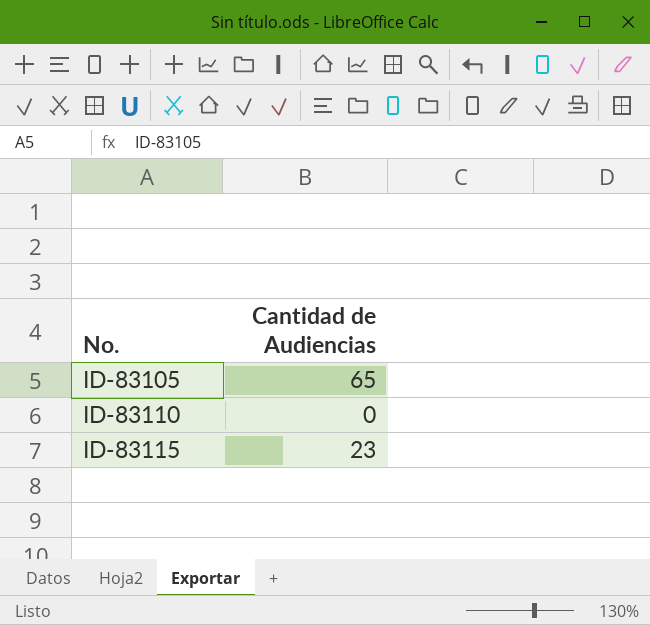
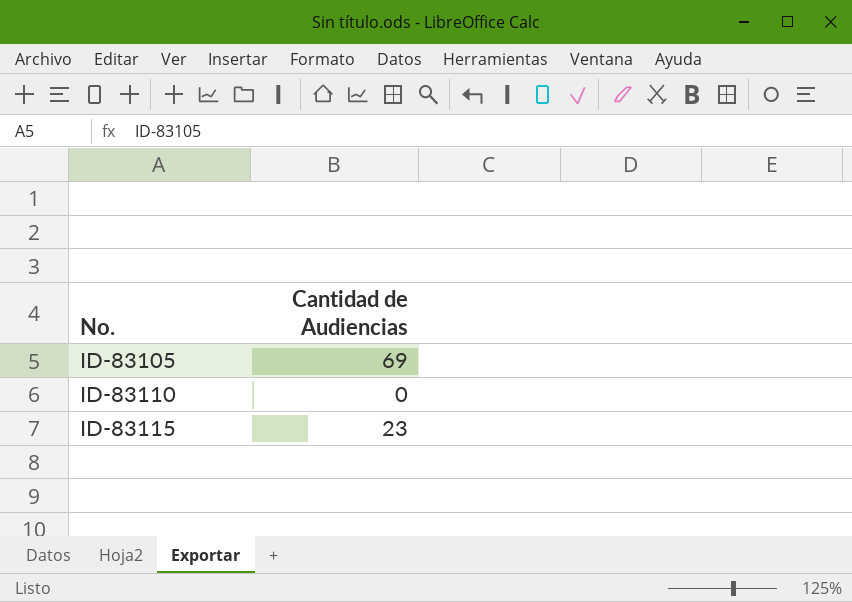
ID-83105 | Cantidad de Audiencias: 65 -> 69

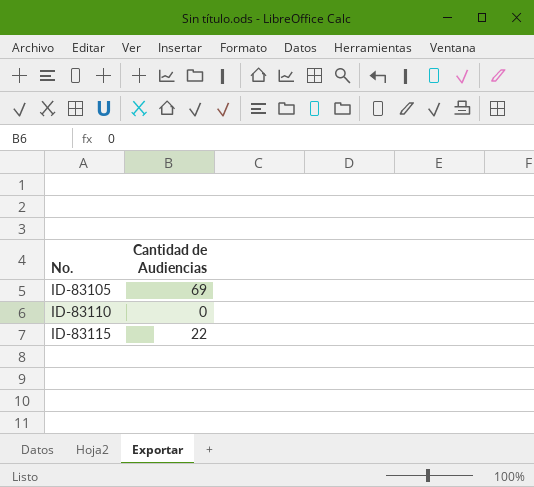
ID-83115 | Cantidad de Audiencias: 23 -> 22

